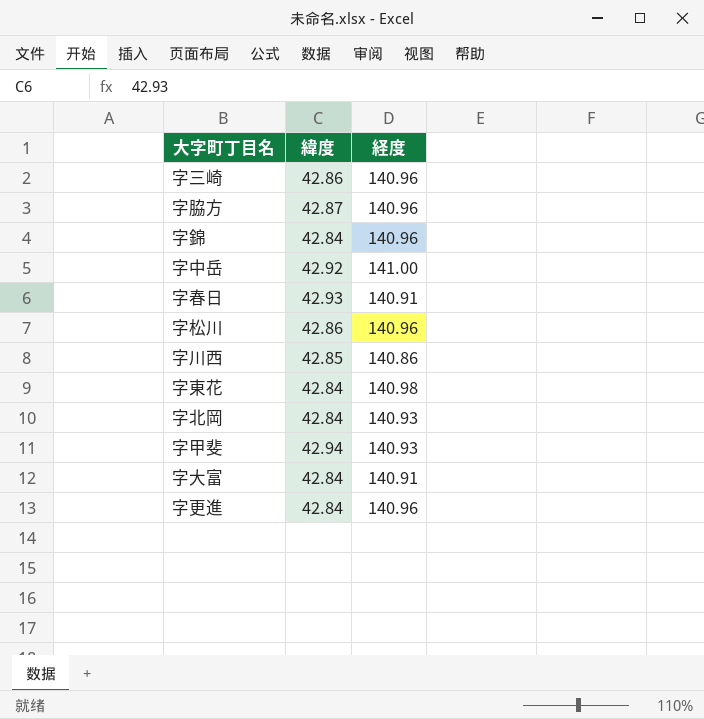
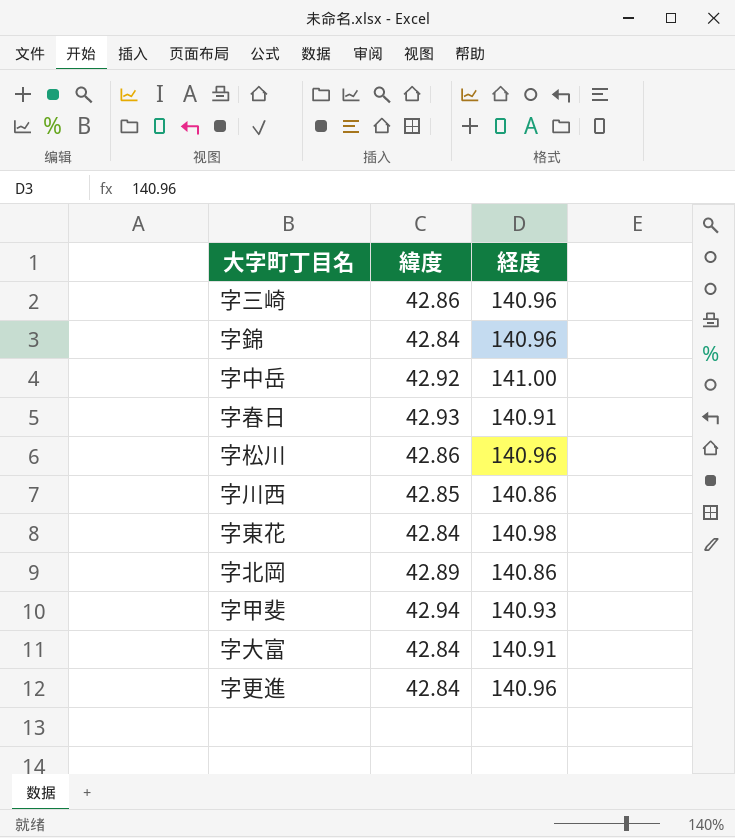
row 字脇方: 42.87 | 140.96 -> none
字北岡 | 緯度: 42.84 -> 42.89
字北岡 | 経度: 140.93 -> 140.86

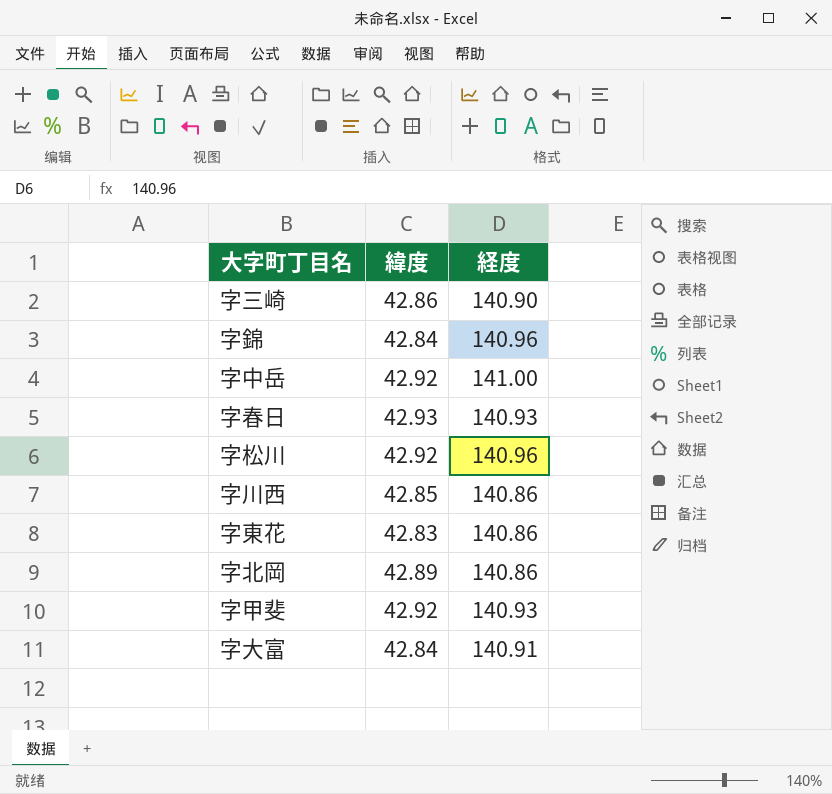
row 字更進: 42.84 | 140.96 -> none
字三崎 | 経度: 140.96 -> 140.90
字春日 | 経度: 140.91 -> 140.93
字松川 | 緯度: 42.86 -> 42.92
字東花 | 緯度: 42.84 -> 42.83
字東花 | 経度: 140.98 -> 140.86
字甲斐 | 緯度: 42.94 -> 42.92

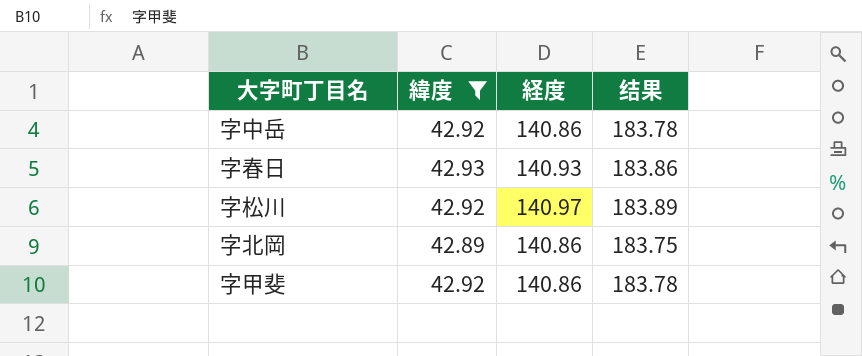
filter: none -> 緯度 >= 42.89
column 结果 | formula: none -> [緯度] + [経度]
字中岳 | 経度: 141.00 -> 140.86
字松川 | 経度: 140.96 -> 140.97
字甲斐 | 経度: 140.93 -> 140.86

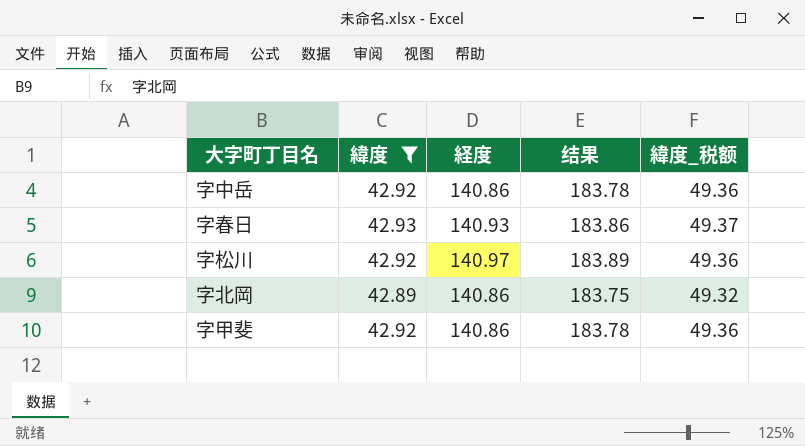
column 緯度_税额 | formula: none -> [緯度] * 1.15

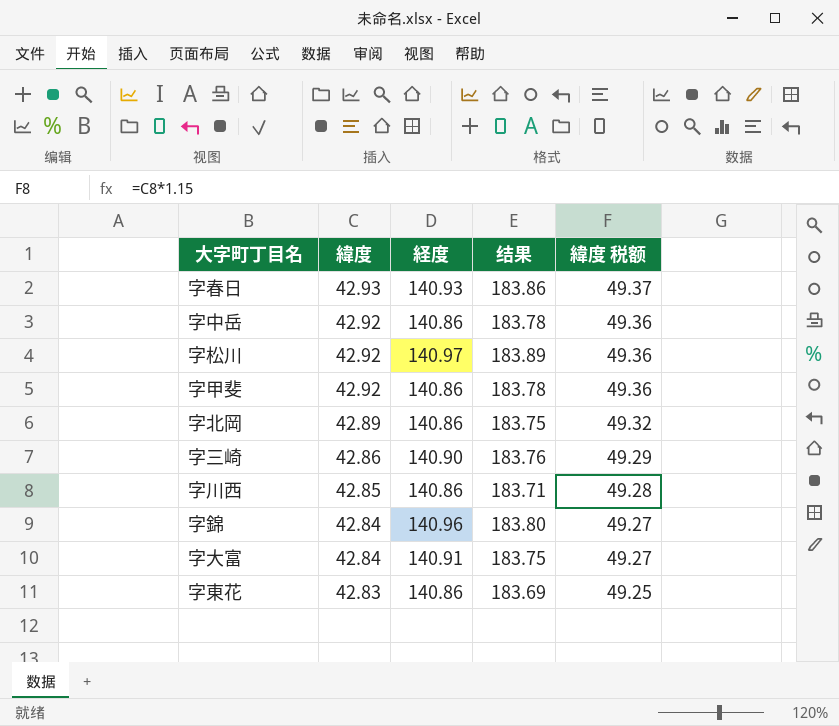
filter: 緯度 >= 42.89 -> none
row order: none -> 緯度 descending
column name: 緯度_税额 -> 緯度 税额

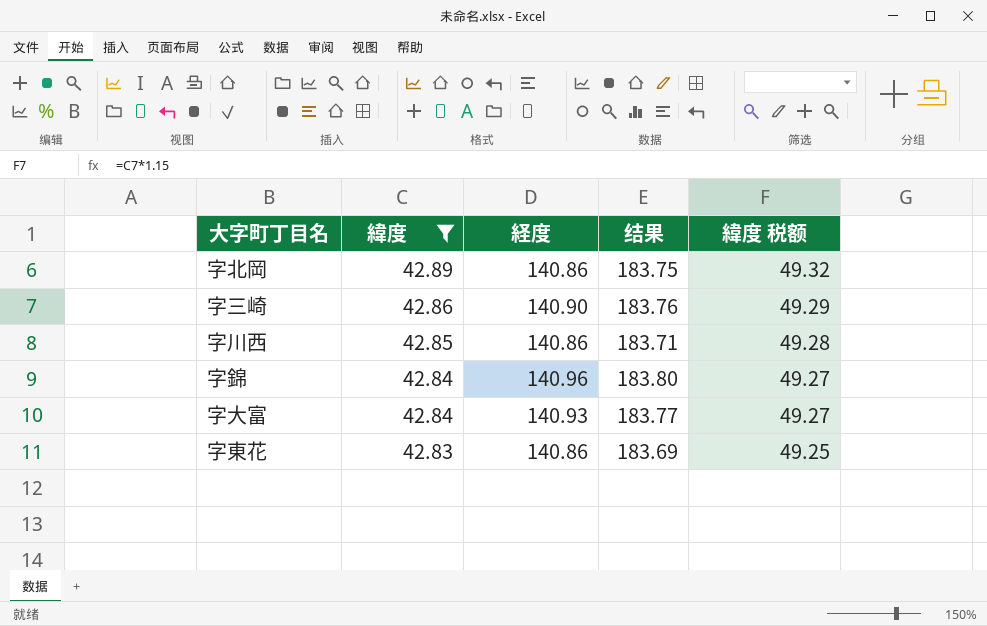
filter: none -> 緯度 <= 42.89
字大富 | 経度: 140.91 -> 140.93
字大富 | 结果: 183.75 -> 183.77

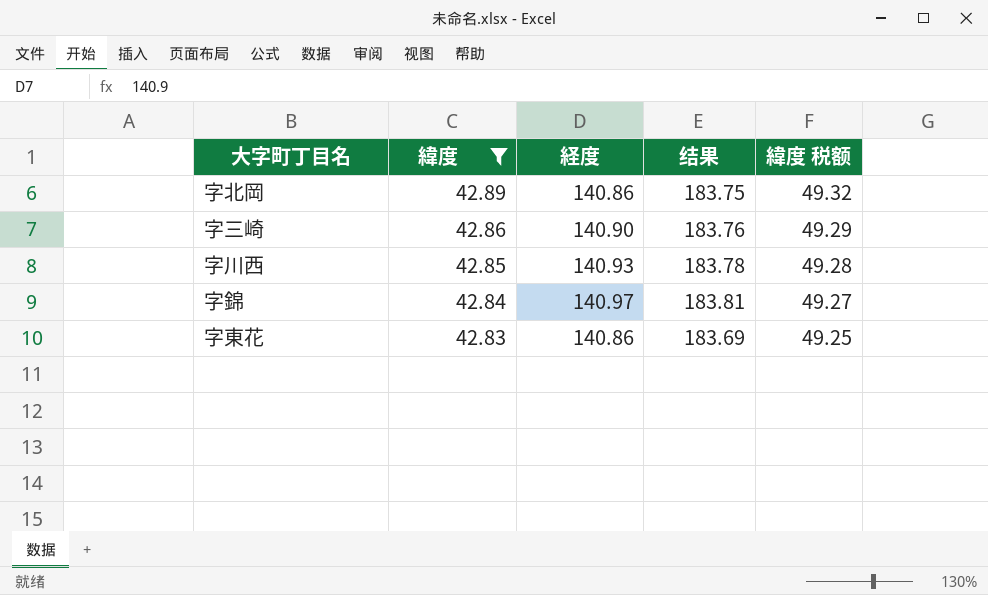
row 字大富: 42.84 | 140.93 | 183.77 | 49.27 -> none
字川西 | 経度: 140.86 -> 140.93
字川西 | 结果: 183.71 -> 183.78
字錦 | 経度: 140.96 -> 140.97
字錦 | 结果: 183.80 -> 183.81

